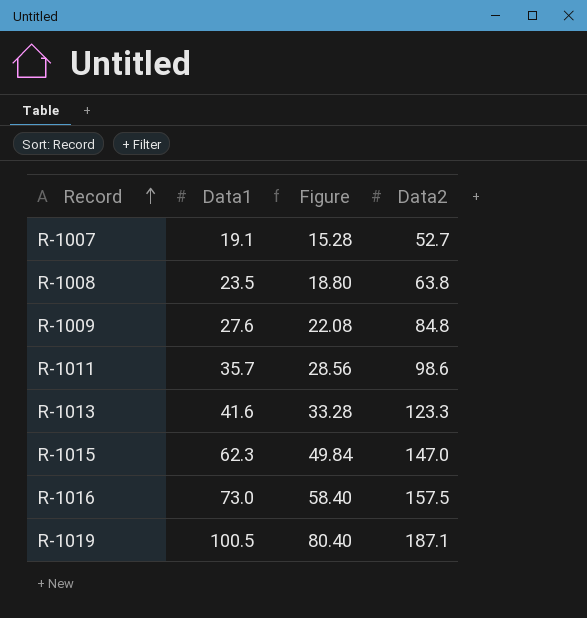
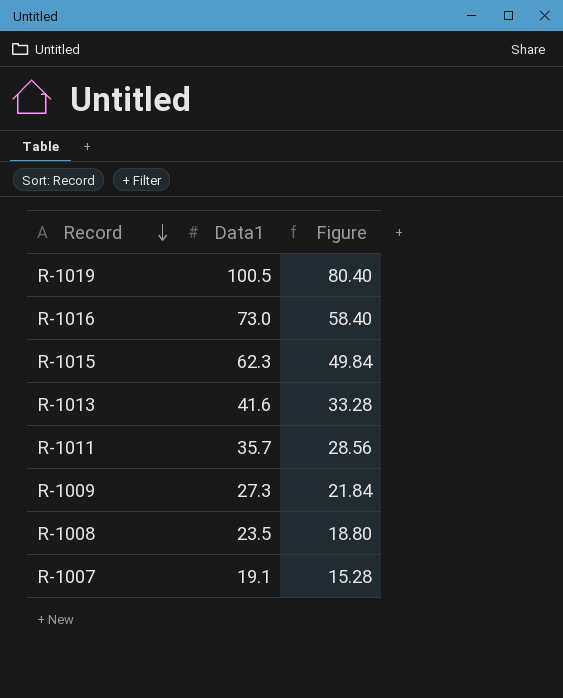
row order: Record ascending -> Record descending
column Data2 | position: 4 -> none
R-1009 | Data1: 27.6 -> 27.3
R-1009 | Figure: 22.08 -> 21.84

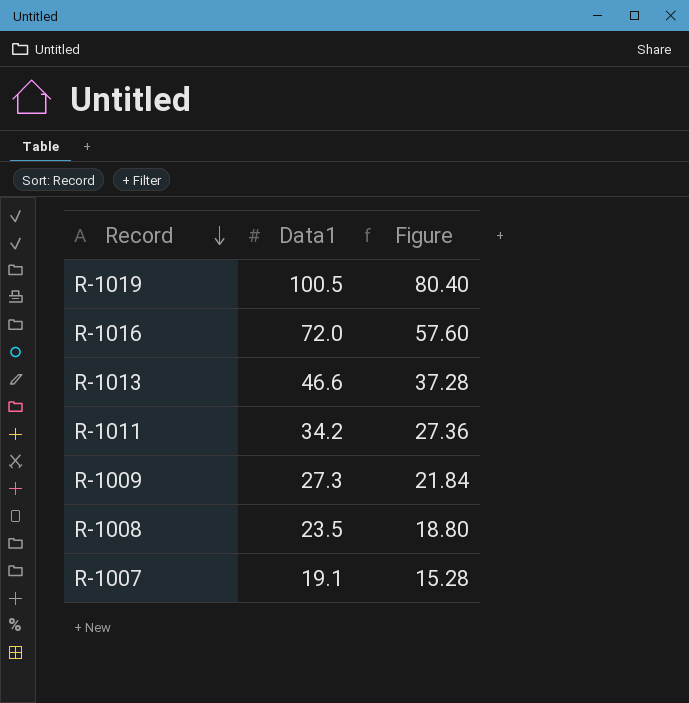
row R-1015: 62.3 | 49.84 -> none
R-1016 | Data1: 73.0 -> 72.0
R-1016 | Figure: 58.40 -> 57.60
R-1013 | Data1: 41.6 -> 46.6
R-1013 | Figure: 33.28 -> 37.28
R-1011 | Data1: 35.7 -> 34.2
R-1011 | Figure: 28.56 -> 27.36

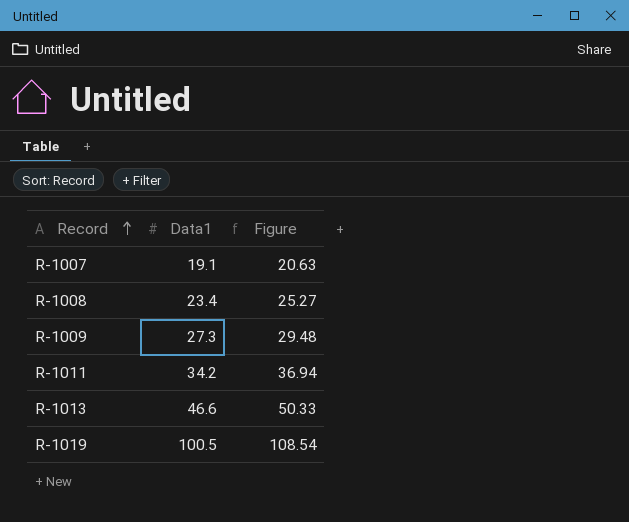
row order: Record descending -> Record ascending
column Figure | formula: [Data1] * 0.8 -> [Data1] * 1.08
row R-1016: 72.0 | 57.60 -> none
R-1008 | Data1: 23.5 -> 23.4

